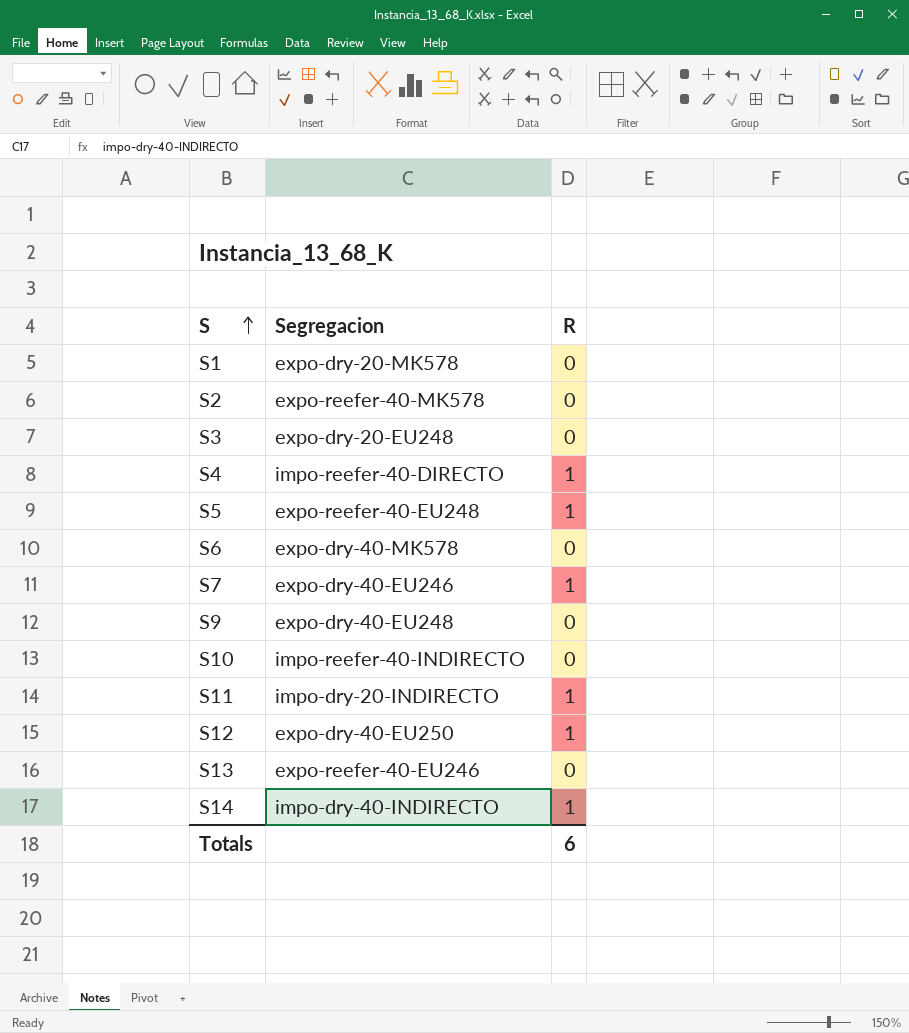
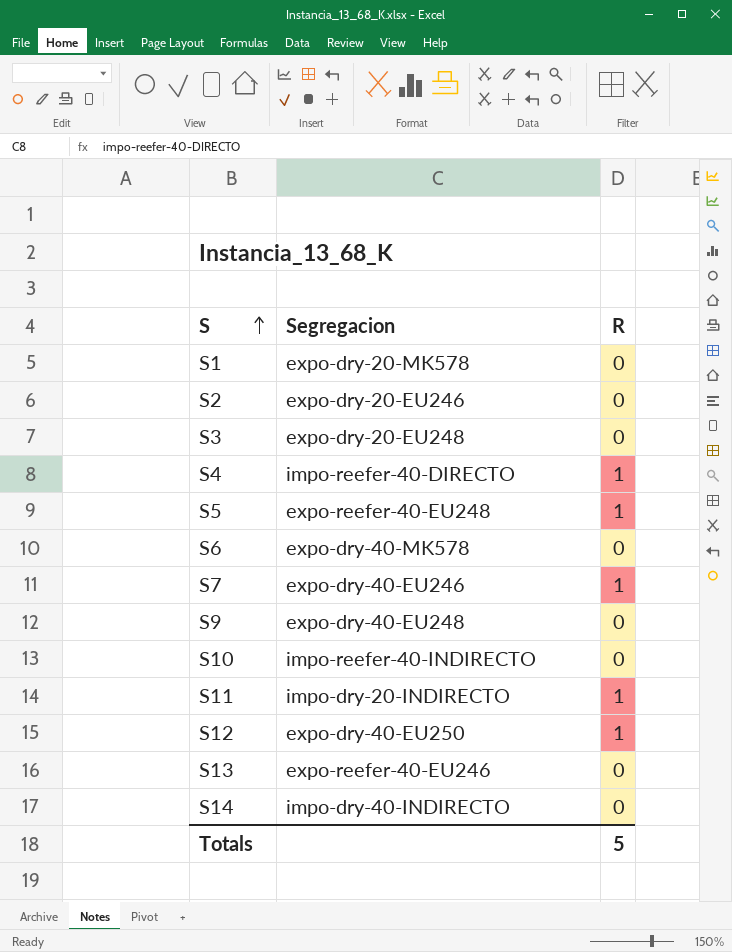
S2 | Segregacion: expo-reefer-40-MK578 -> expo-dry-20-EU246
S14 | R: 1 -> 0
Totals | R: 6 -> 5

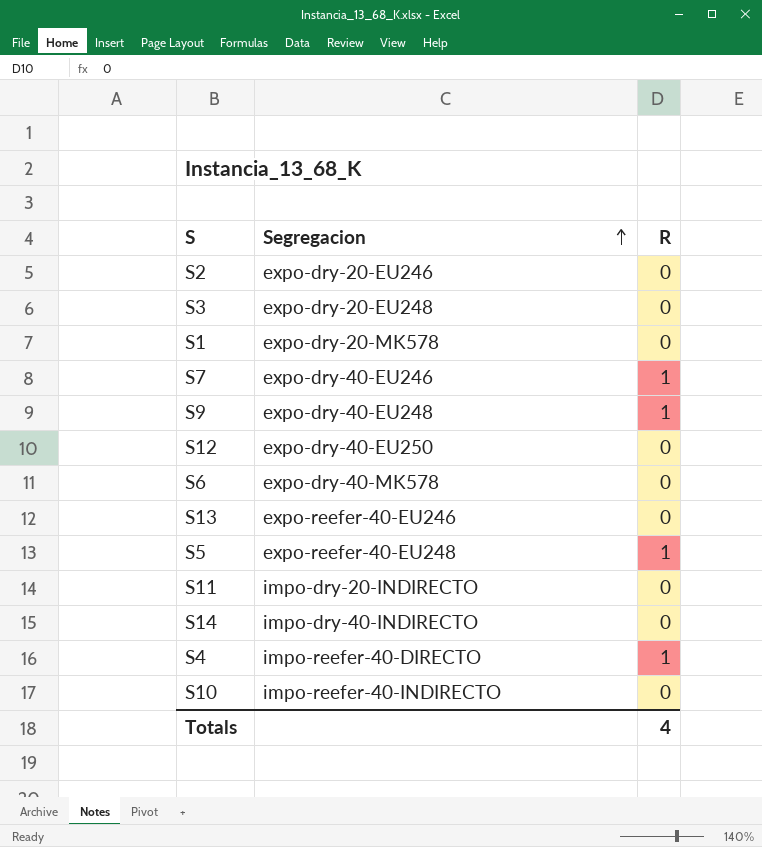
row order: S ascending -> Segregacion ascending
S9 | R: 0 -> 1
S12 | R: 1 -> 0
S11 | R: 1 -> 0
Totals | R: 5 -> 4

